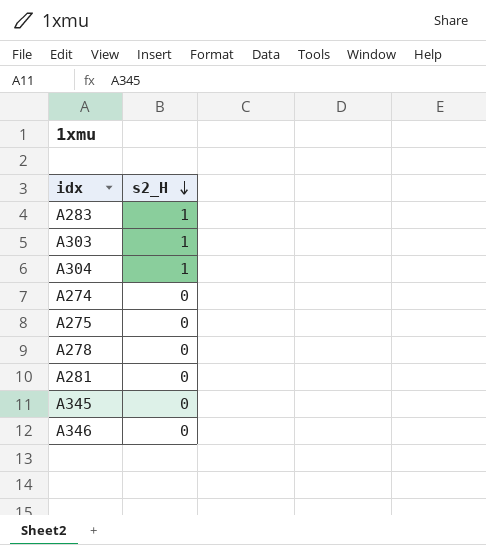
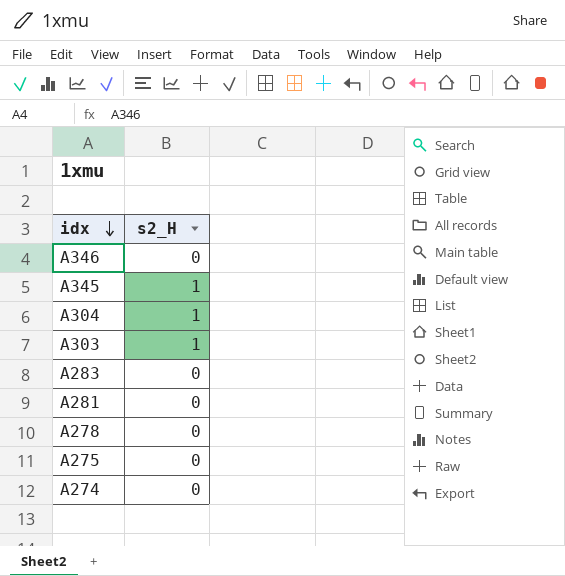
row order: s2_H descending -> idx descending
A345 | s2_H: 0 -> 1
A283 | s2_H: 1 -> 0

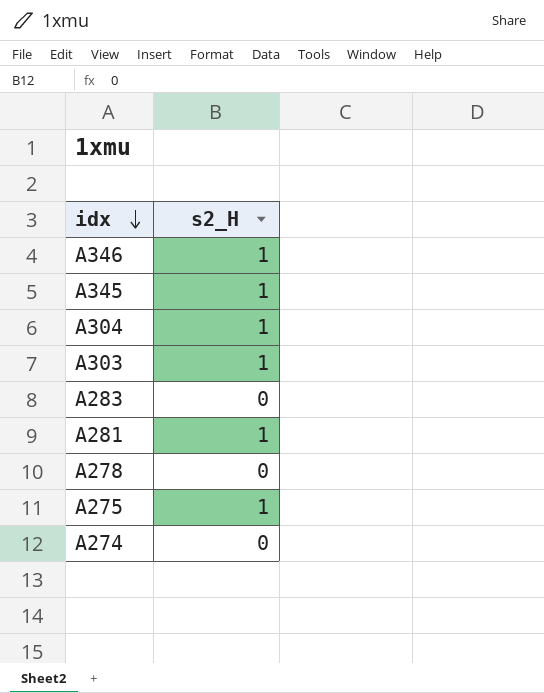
A346 | s2_H: 0 -> 1
A281 | s2_H: 0 -> 1
A275 | s2_H: 0 -> 1

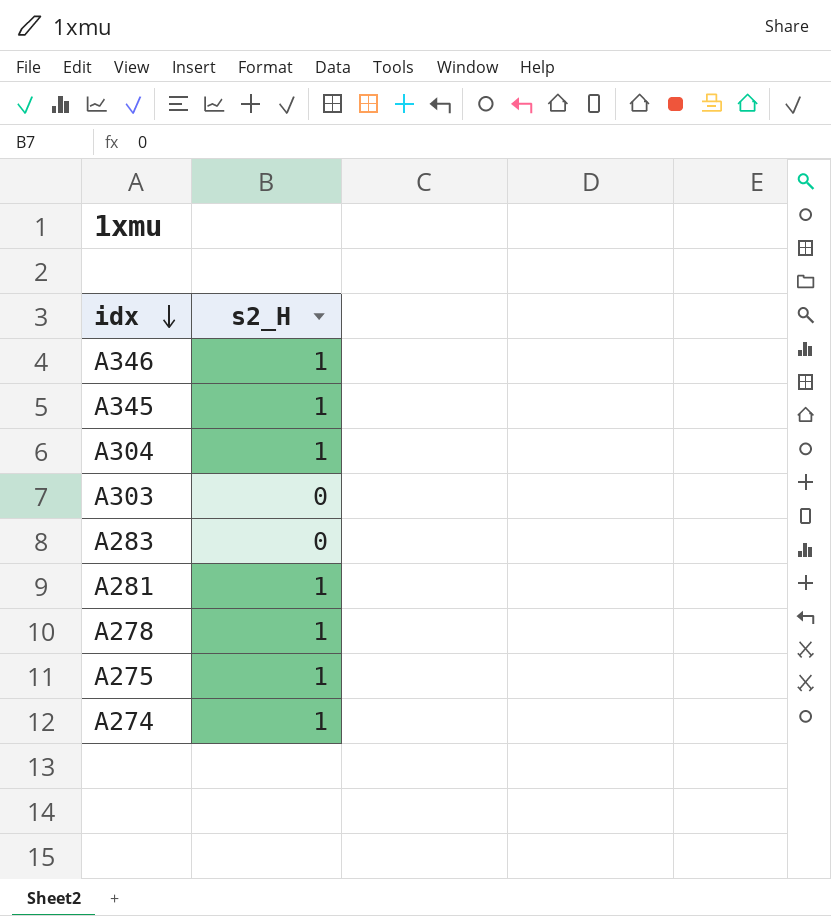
A303 | s2_H: 1 -> 0
A278 | s2_H: 0 -> 1
A274 | s2_H: 0 -> 1

